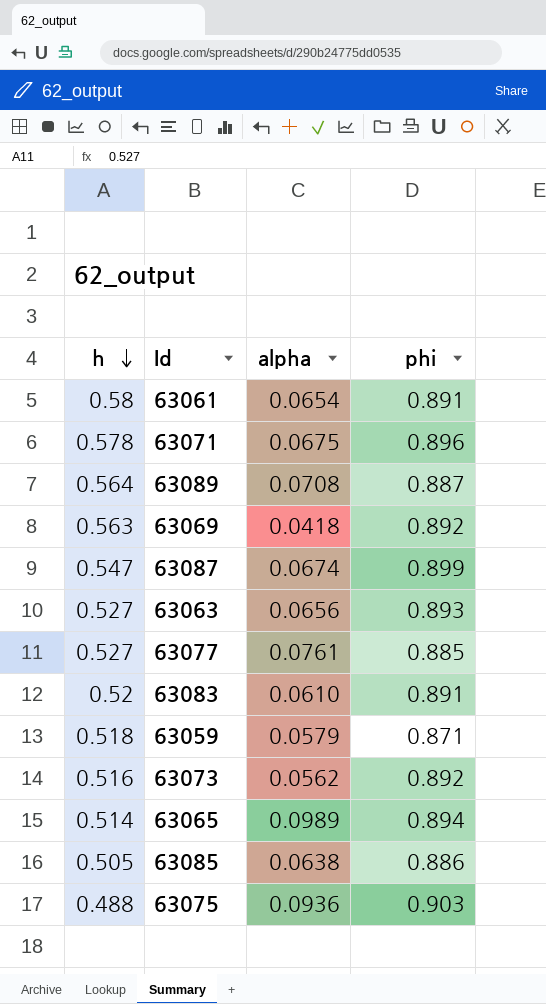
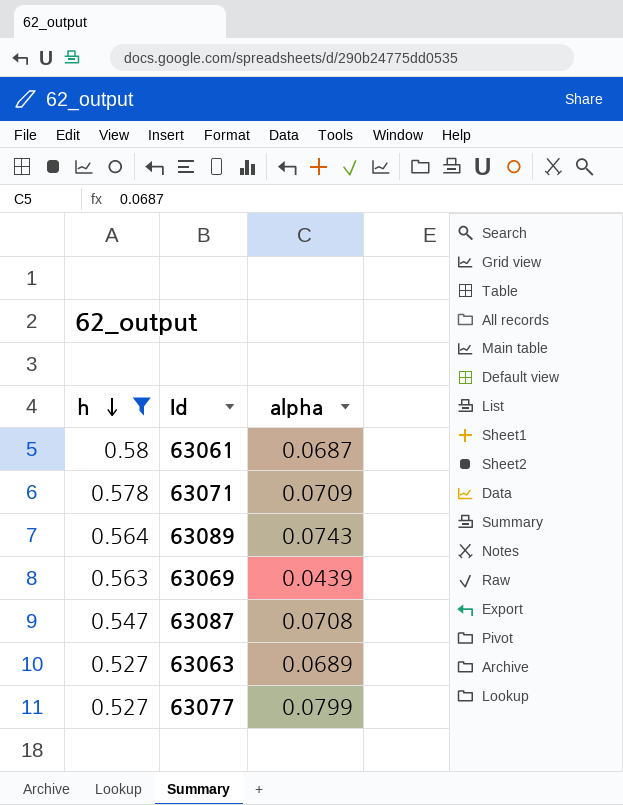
filter: none -> h >= 0.527
column phi | position: 4 -> none
63061 | alpha: 0.0654 -> 0.0687
63071 | alpha: 0.0675 -> 0.0709
63089 | alpha: 0.0708 -> 0.0743
63069 | alpha: 0.0418 -> 0.0439
63087 | alpha: 0.0674 -> 0.0708
63063 | alpha: 0.0656 -> 0.0689
63077 | alpha: 0.0761 -> 0.0799

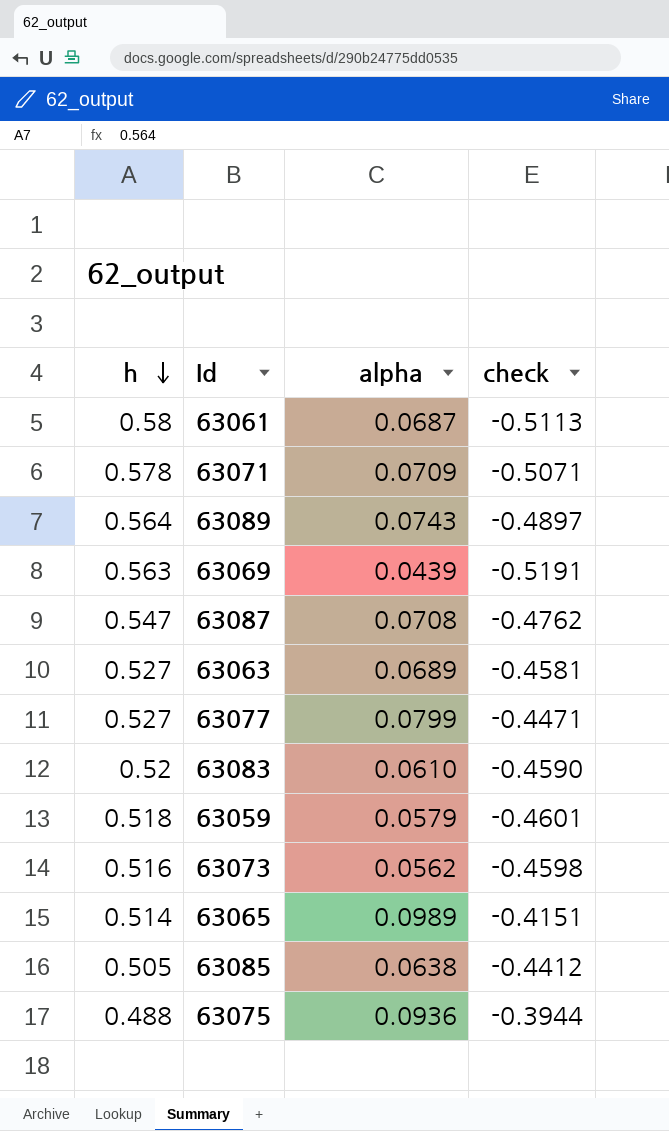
filter: h >= 0.527 -> none
column check | formula: none -> [alpha] - [h]

